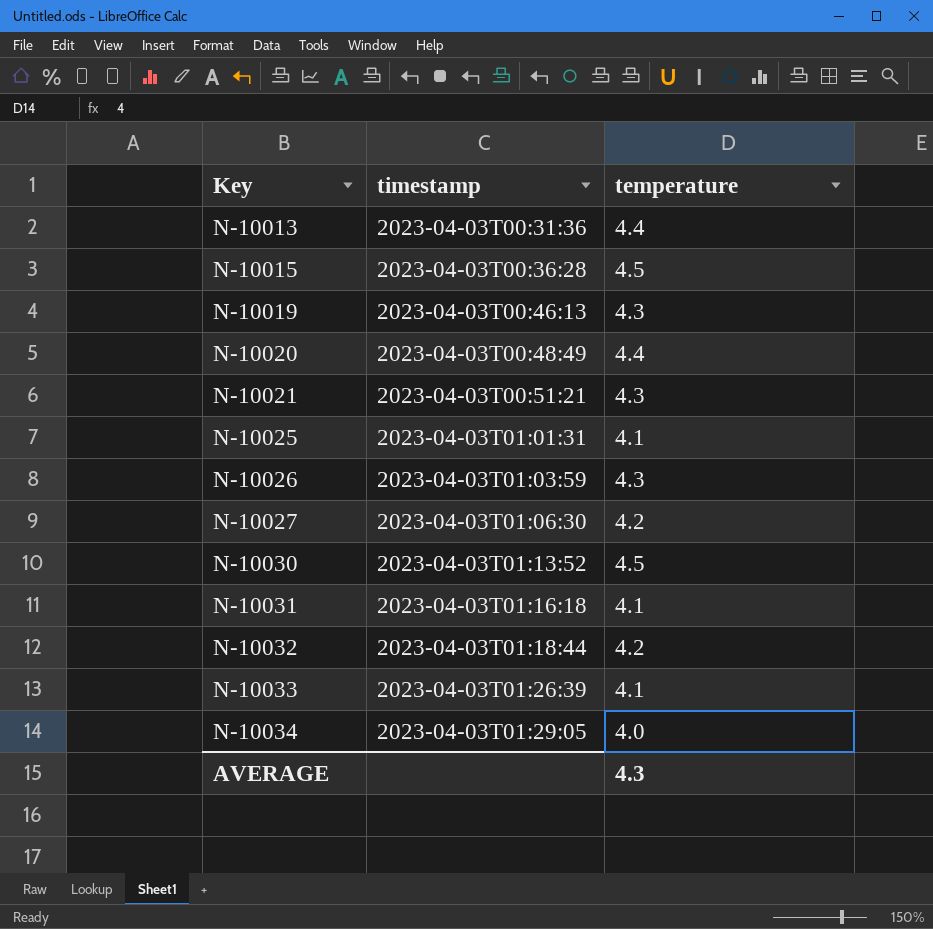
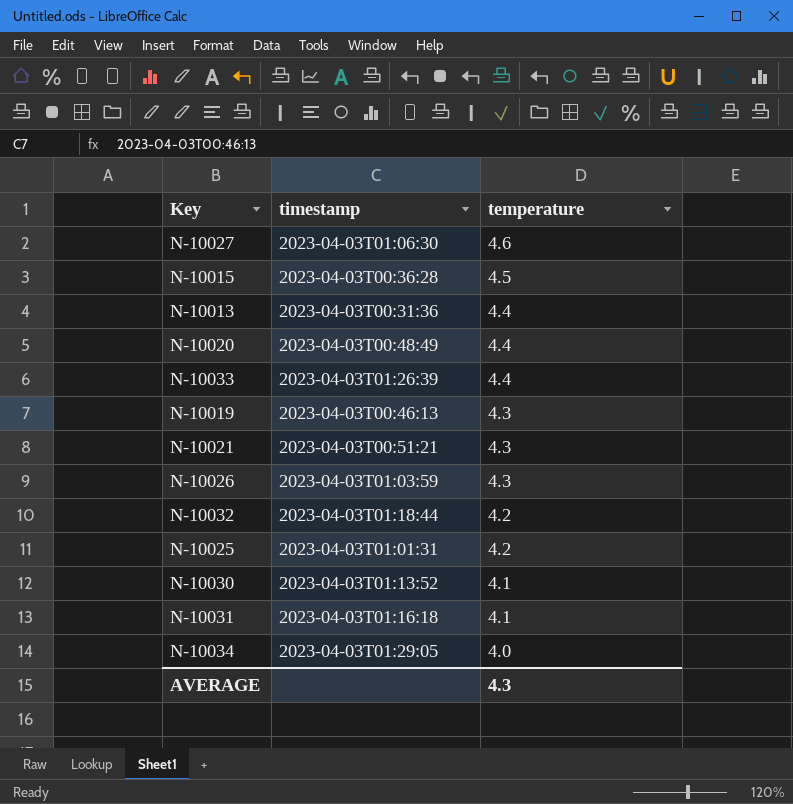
row order: Key ascending -> temperature descending
N-10027 | temperature: 4.2 -> 4.6
N-10033 | temperature: 4.1 -> 4.4
N-10025 | temperature: 4.1 -> 4.2
N-10030 | temperature: 4.5 -> 4.1

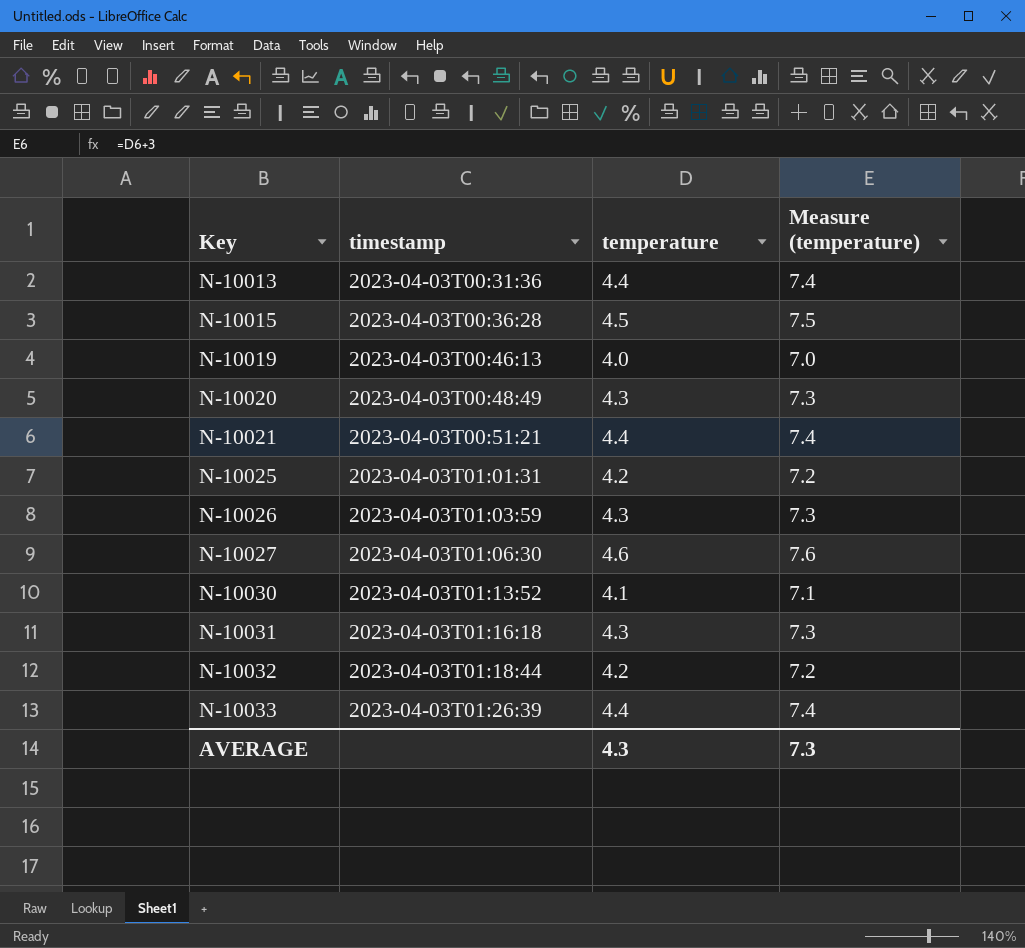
row order: temperature descending -> Key ascending
column Measure (temperature) | formula: none -> [temperature] + 3
row N-10034: 2023-04-03T01:29:05 | 4.0 -> none
N-10019 | temperature: 4.3 -> 4.0
N-10020 | temperature: 4.4 -> 4.3
N-10021 | temperature: 4.3 -> 4.4
N-10031 | temperature: 4.1 -> 4.3

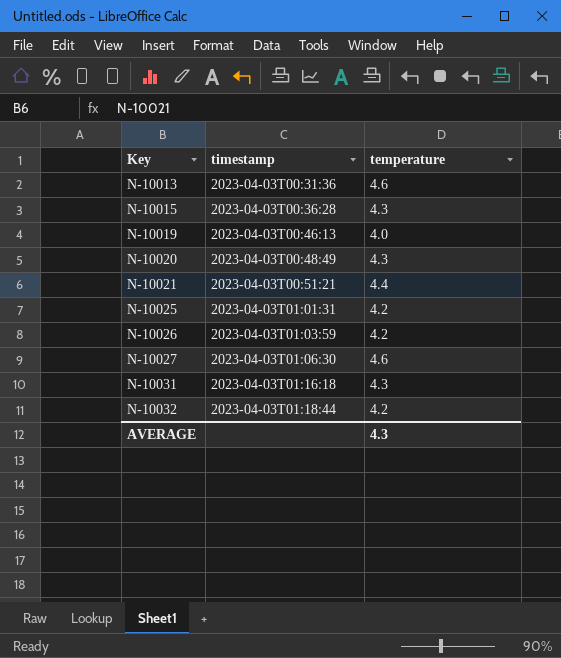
column Measure (temperature) | formula: [temperature] + 3 -> none
row N-10030: 2023-04-03T01:13:52 | 4.1 | 7.1 -> none
row N-10033: 2023-04-03T01:26:39 | 4.4 | 7.4 -> none
N-10013 | temperature: 4.4 -> 4.6
N-10015 | temperature: 4.5 -> 4.3
N-10026 | temperature: 4.3 -> 4.2

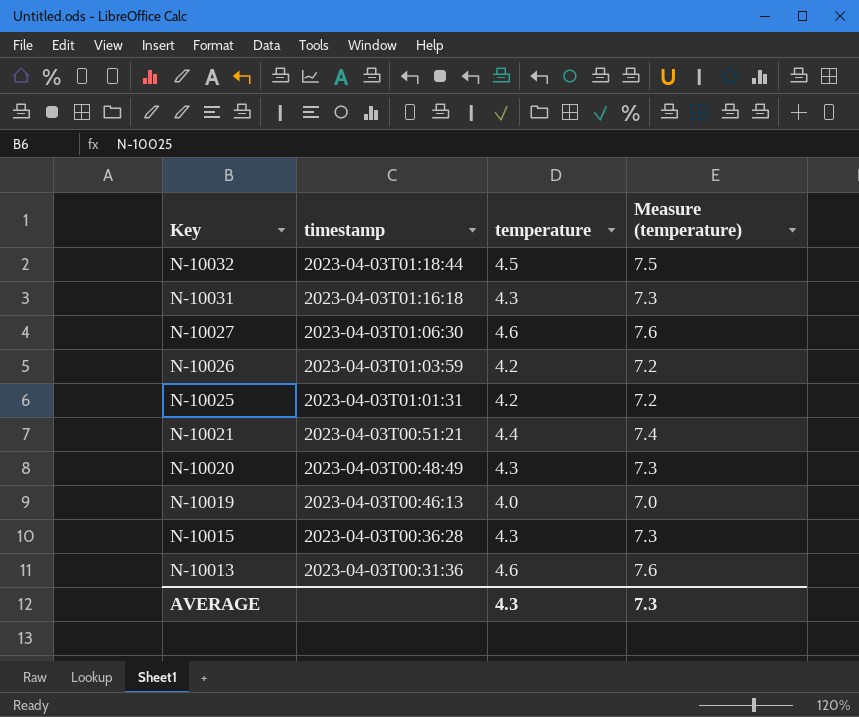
row order: Key ascending -> Key descending
column Measure (temperature) | formula: none -> [temperature] + 3
N-10032 | temperature: 4.2 -> 4.5

